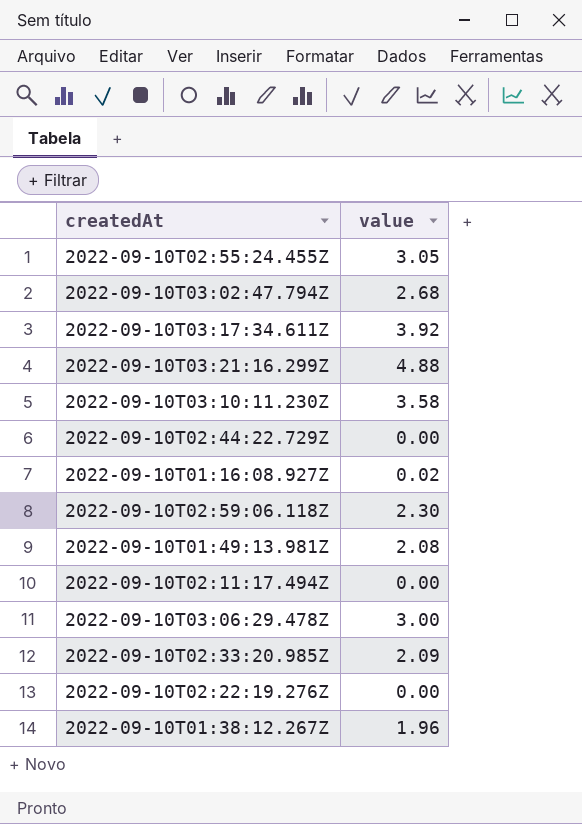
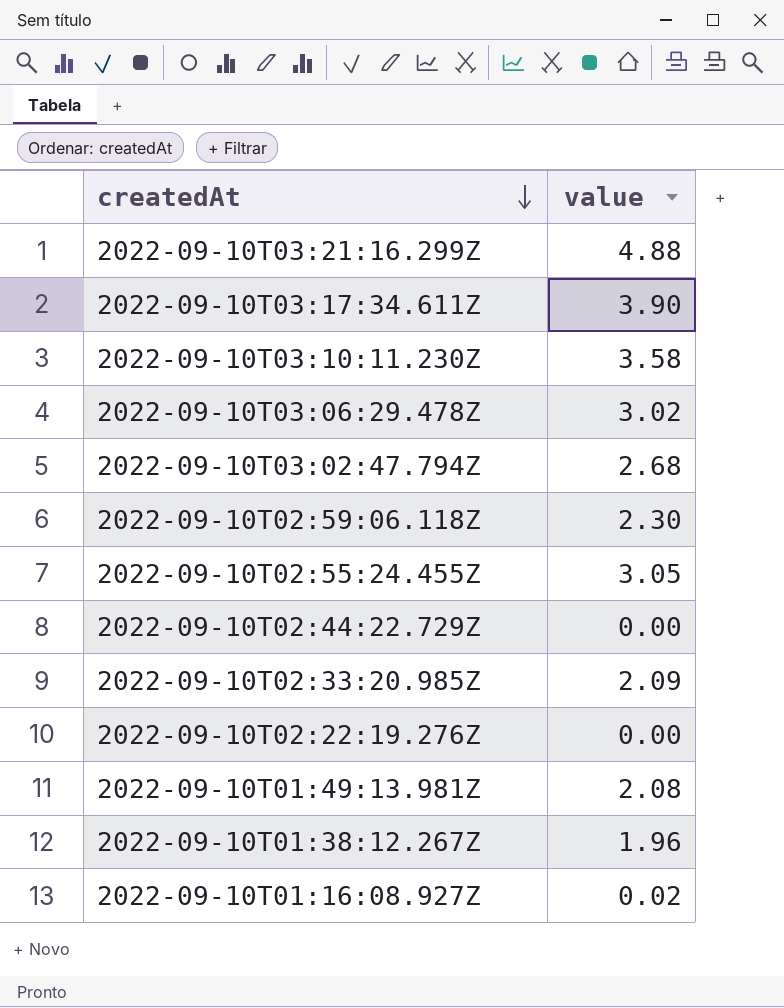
row order: none -> createdAt descending
row 2022-09-10T02:11:17.494Z: 0.00 -> none
2022-09-10T03:17:34.611Z | value: 3.92 -> 3.90
2022-09-10T03:06:29.478Z | value: 3.00 -> 3.02

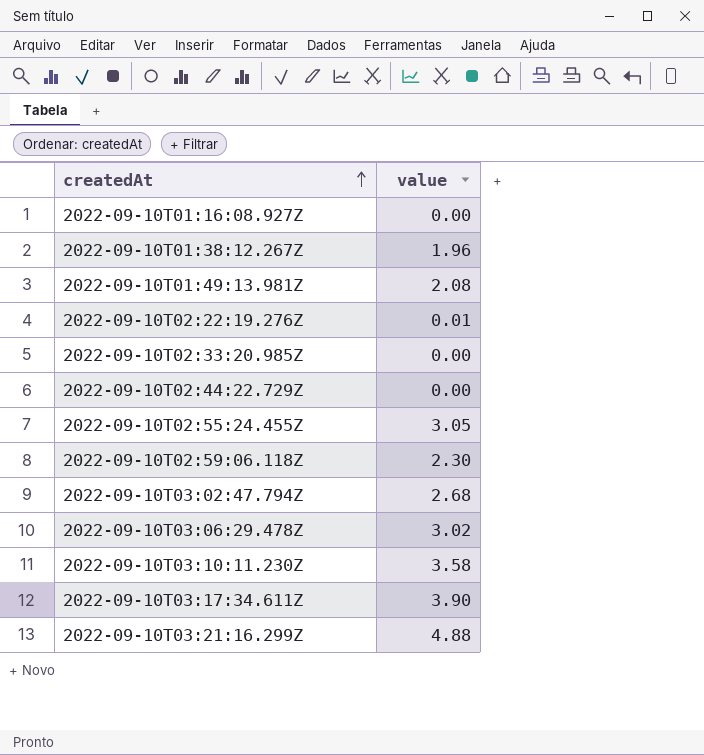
row order: createdAt descending -> createdAt ascending
2022-09-10T01:16:08.927Z | value: 0.02 -> 0.00
2022-09-10T02:22:19.276Z | value: 0.00 -> 0.01
2022-09-10T02:33:20.985Z | value: 2.09 -> 0.00

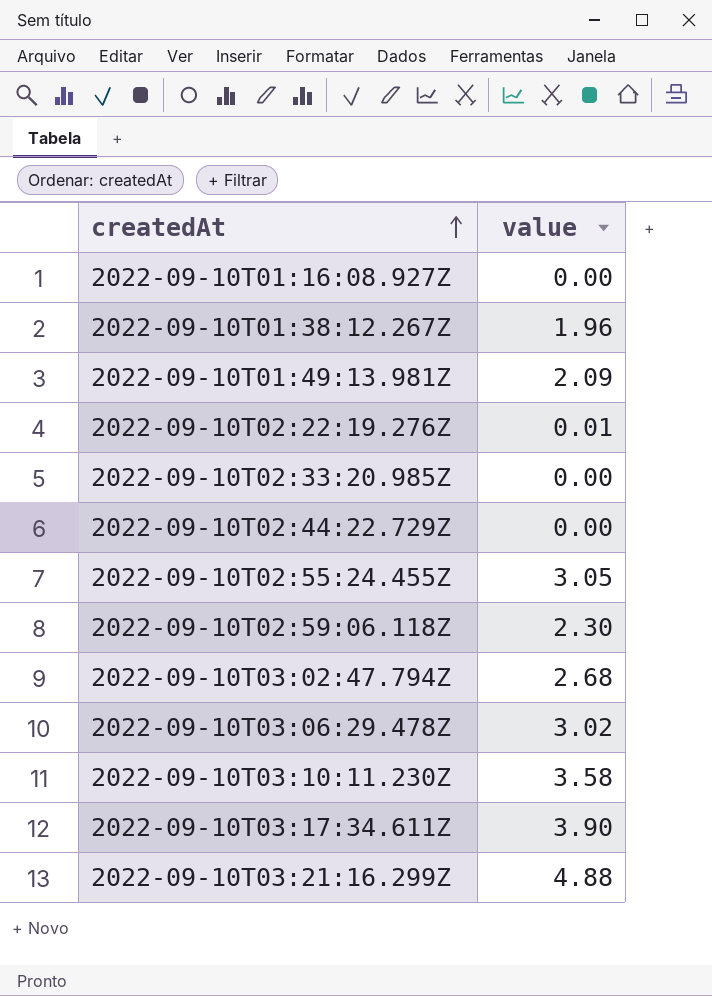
2022-09-10T01:49:13.981Z | value: 2.08 -> 2.09

